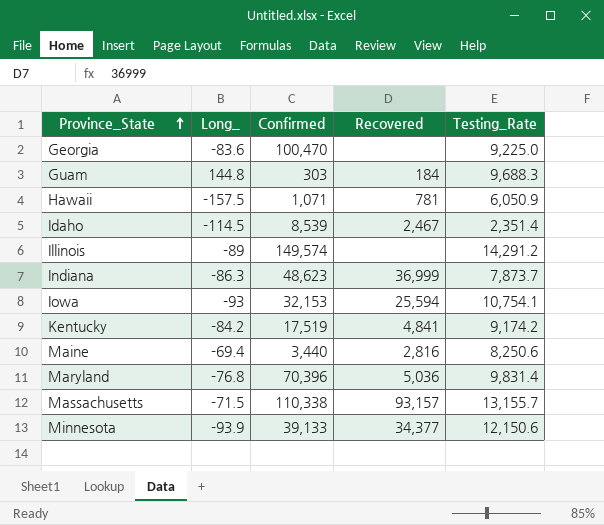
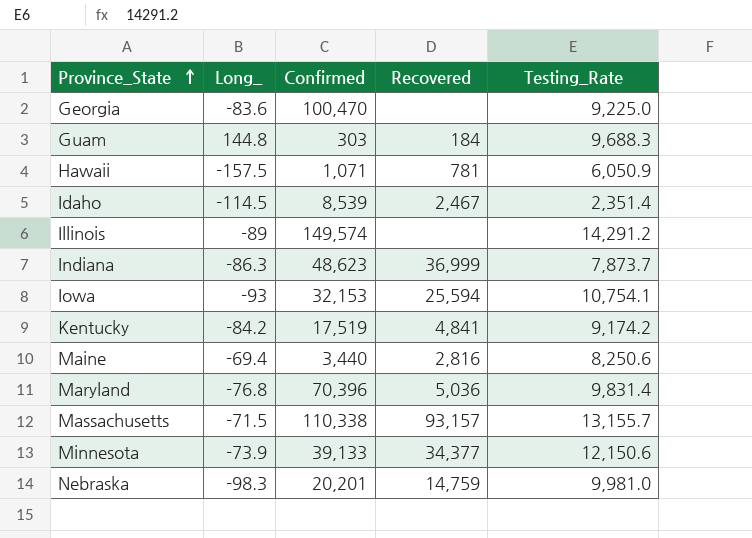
Minnesota | Long_: -93.9 -> -73.9
row Nebraska: none -> -98.3 | 20,201 | 14,759 | 9,981.0

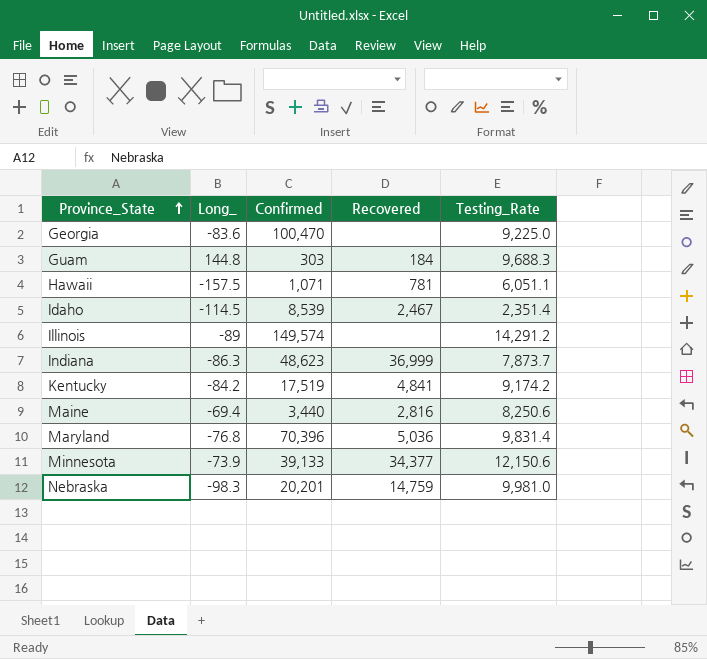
row Iowa: -93 | 32,153 | 25,594 | 10,754.1 -> none
row Massachusetts: -71.5 | 110,338 | 93,157 | 13,155.7 -> none
Hawaii | Testing_Rate: 6,050.9 -> 6,051.1

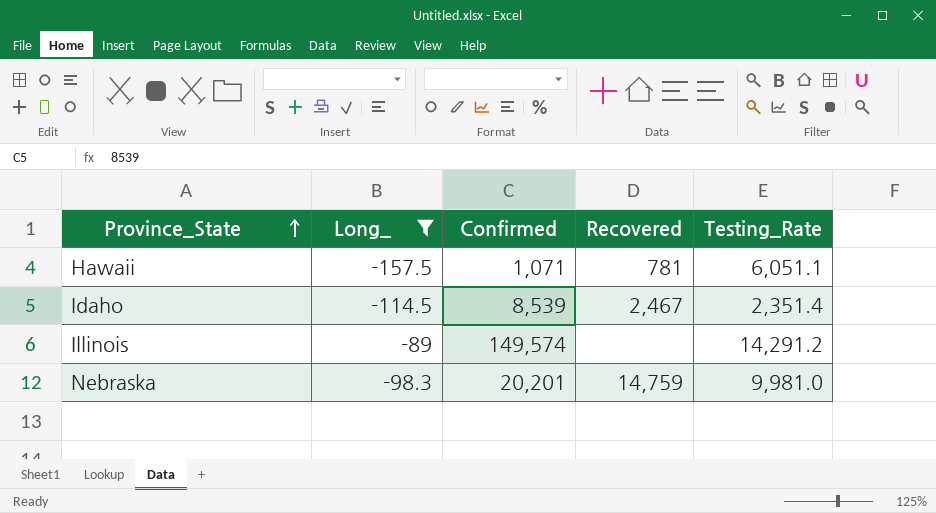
filter: none -> Long_ <= -89

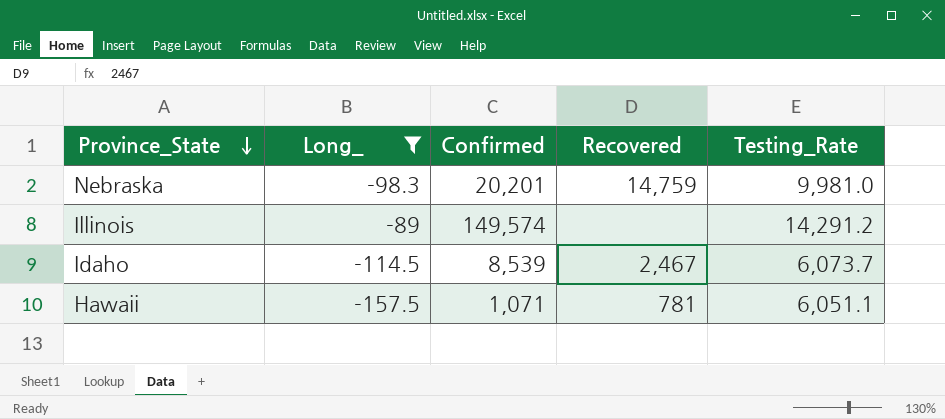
row order: Province_State ascending -> Province_State descending
Idaho | Testing_Rate: 2,351.4 -> 6,073.7

